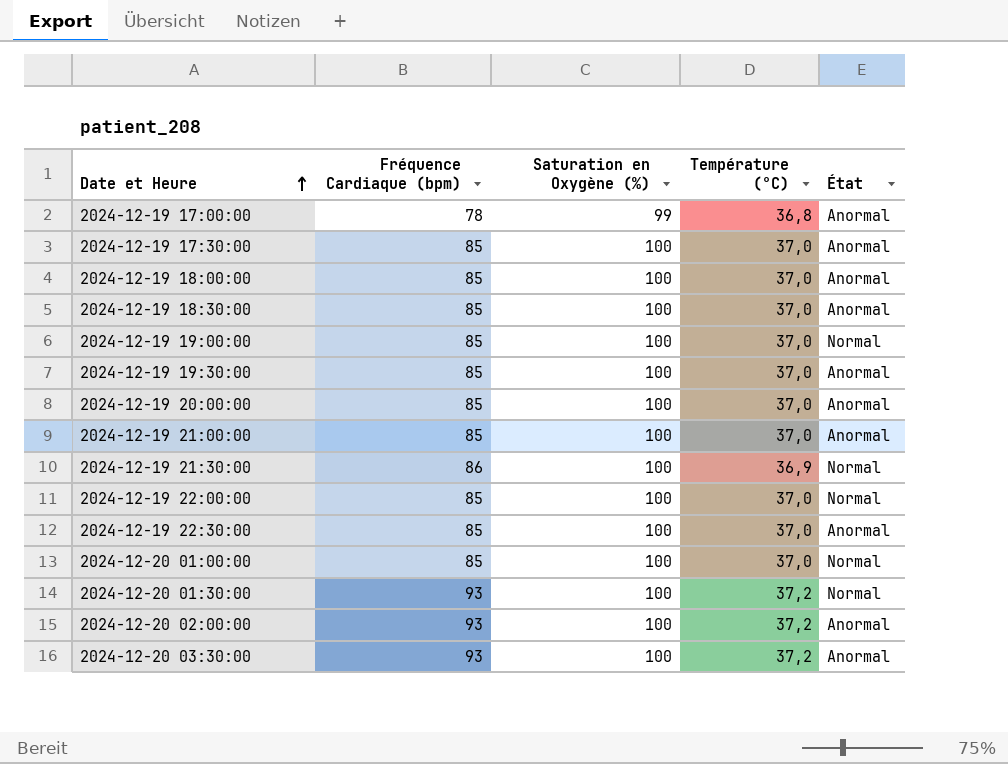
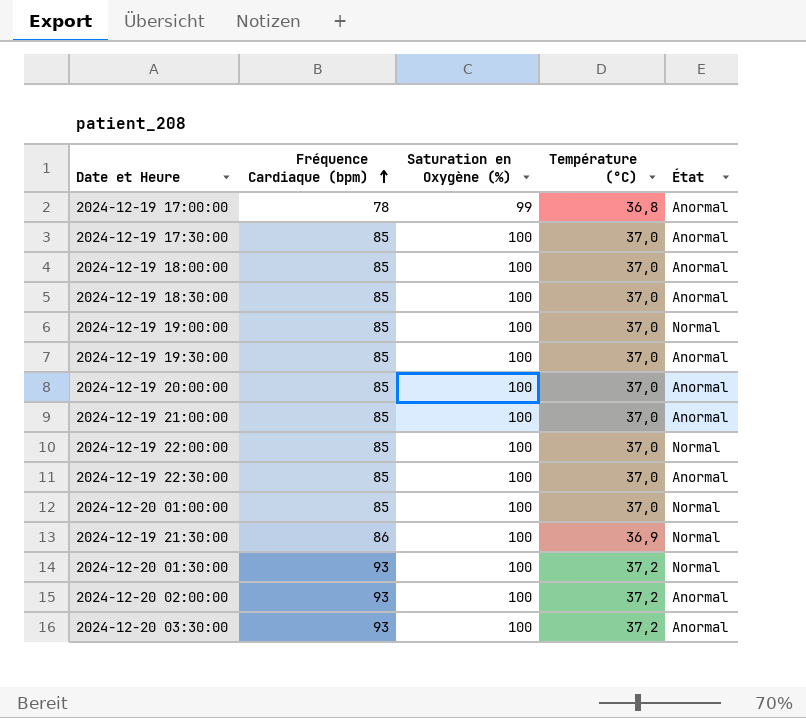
row order: Date et Heure ascending -> Fréquence Cardiaque (bpm) ascending

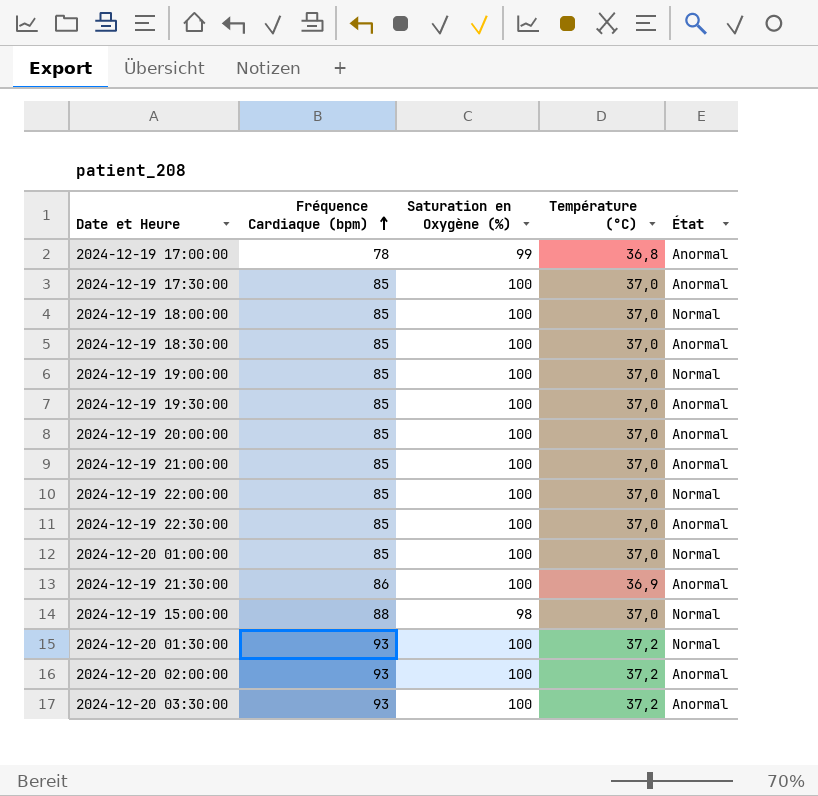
2024-12-19 18:00:00 | État: Anormal -> Normal
2024-12-19 21:30:00 | État: Normal -> Anormal
row 2024-12-19 15:00:00: none -> 88 | 98 | 37,0 | Normal

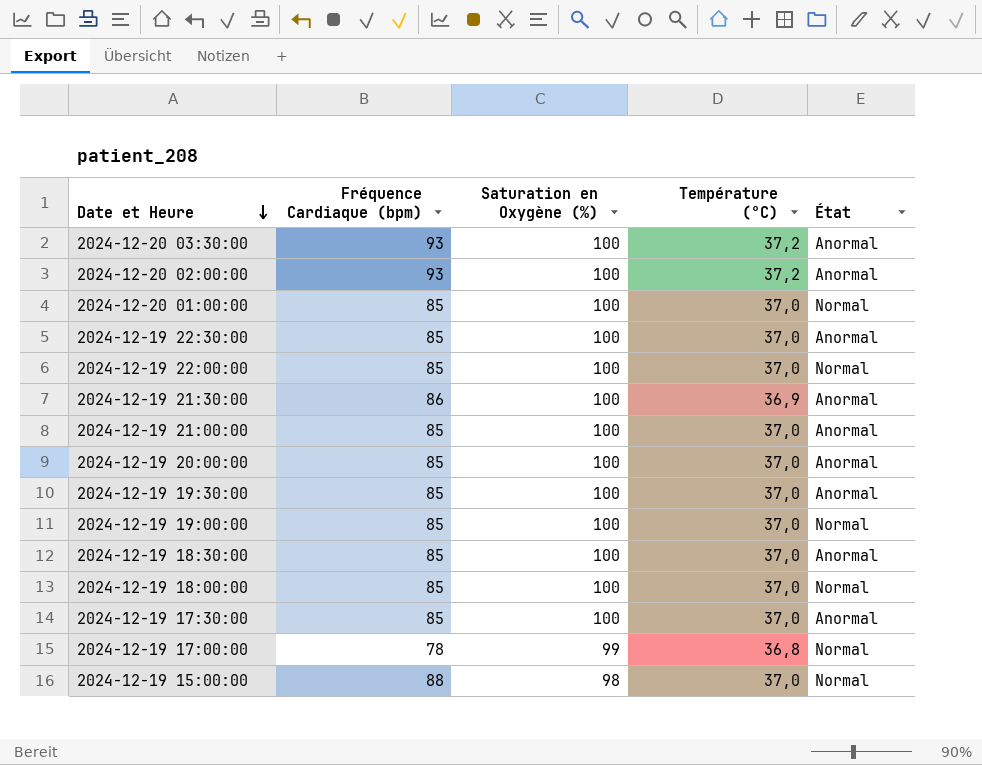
row order: Fréquence Cardiaque (bpm) ascending -> Date et Heure descending
row 2024-12-20 01:30:00: 93 | 100 | 37,2 | Normal -> none
2024-12-19 17:00:00 | État: Anormal -> Normal

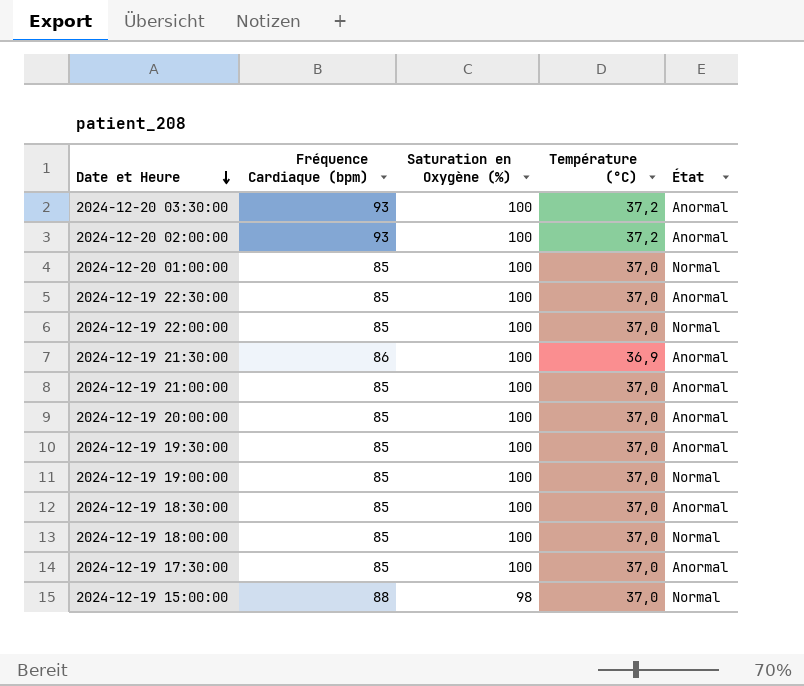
row 2024-12-19 17:00:00: 78 | 99 | 36,8 | Normal -> none

